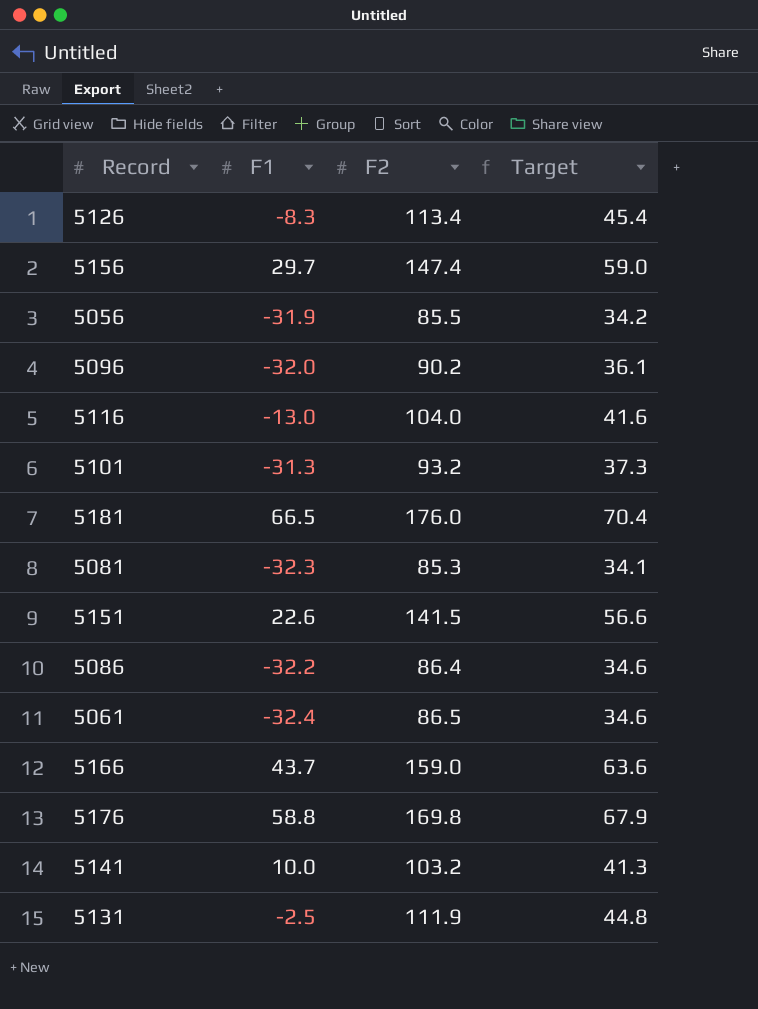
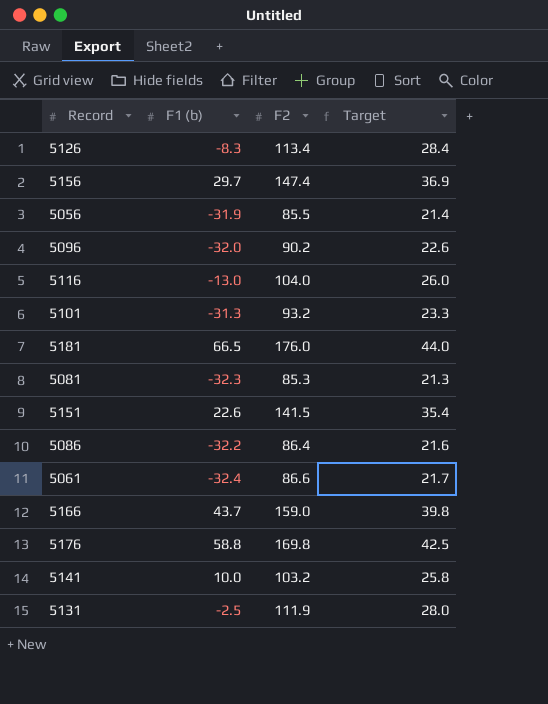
column name: F1 -> F1 (b)
column Target | formula: [F2] * 0.4 -> [F2] * 0.25
5061 | F2: 86.5 -> 86.6

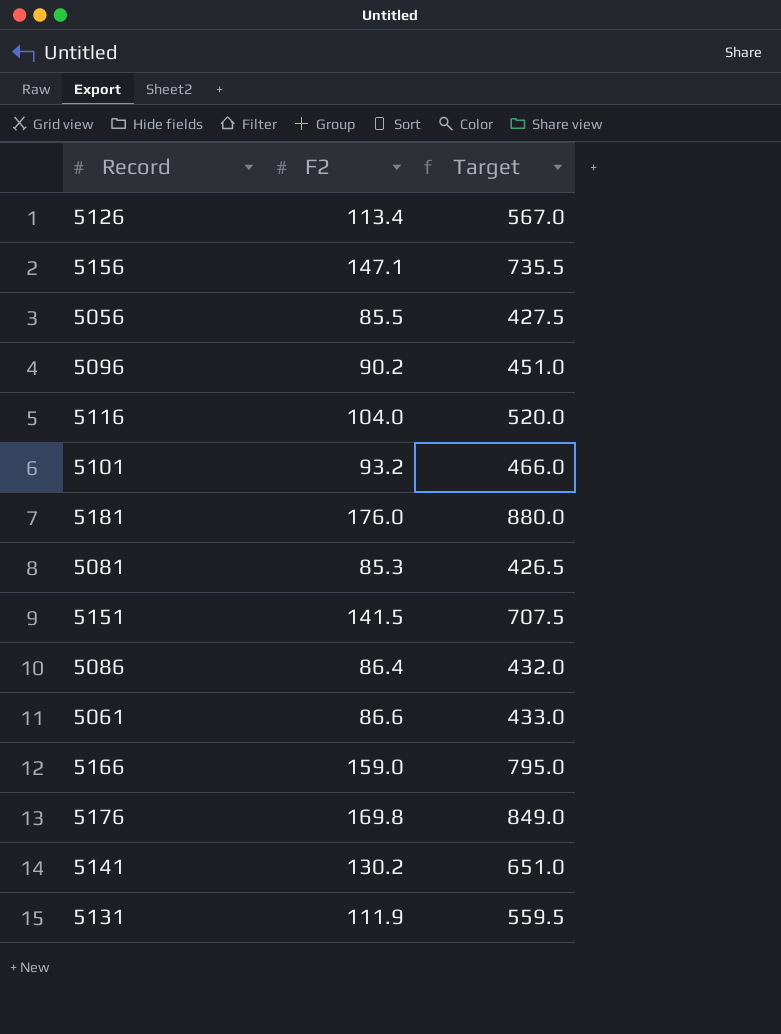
column F1 (b) | position: 2 -> none
column Target | formula: [F2] * 0.25 -> [F2] * 5
5156 | F2: 147.4 -> 147.1
5141 | F2: 103.2 -> 130.2

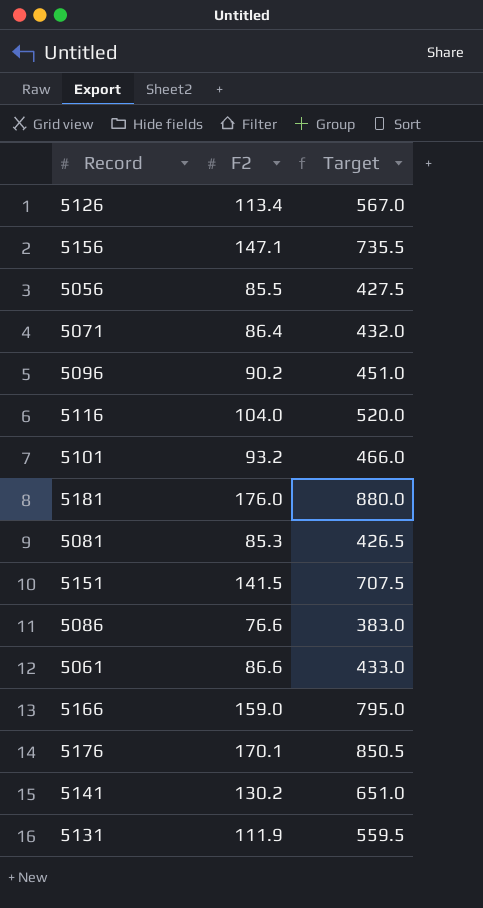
row 5071: none -> 86.4 | 432.0
5086 | F2: 86.4 -> 76.6
5086 | Target: 432.0 -> 383.0
5176 | F2: 169.8 -> 170.1
5176 | Target: 849.0 -> 850.5

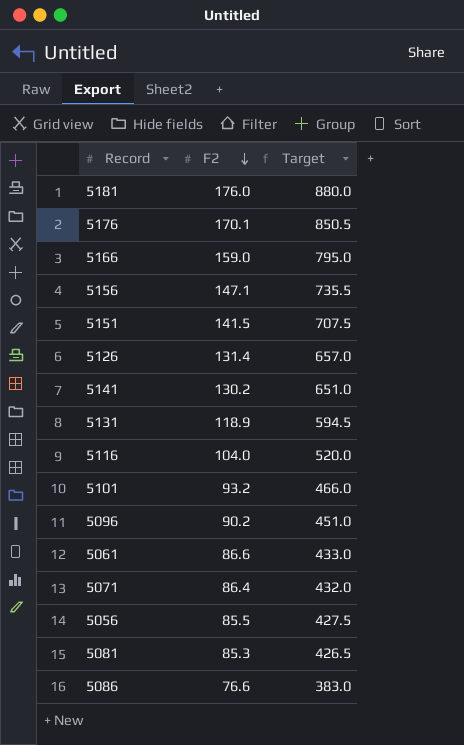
row order: none -> F2 descending
5126 | F2: 113.4 -> 131.4
5126 | Target: 567.0 -> 657.0
5131 | F2: 111.9 -> 118.9
5131 | Target: 559.5 -> 594.5

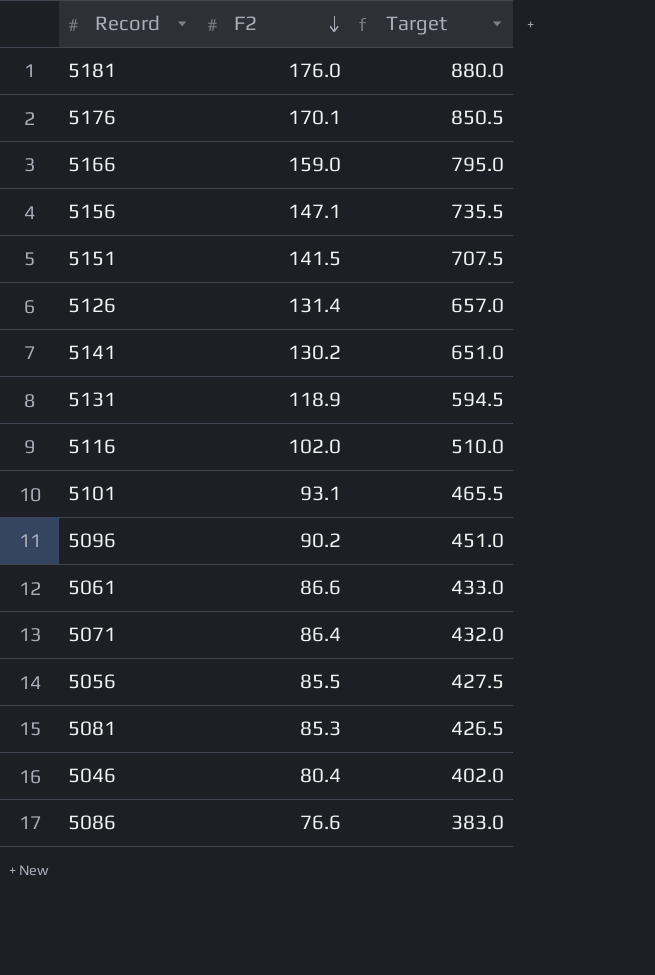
5116 | F2: 104.0 -> 102.0
5116 | Target: 520.0 -> 510.0
5101 | F2: 93.2 -> 93.1
5101 | Target: 466.0 -> 465.5
row 5046: none -> 80.4 | 402.0

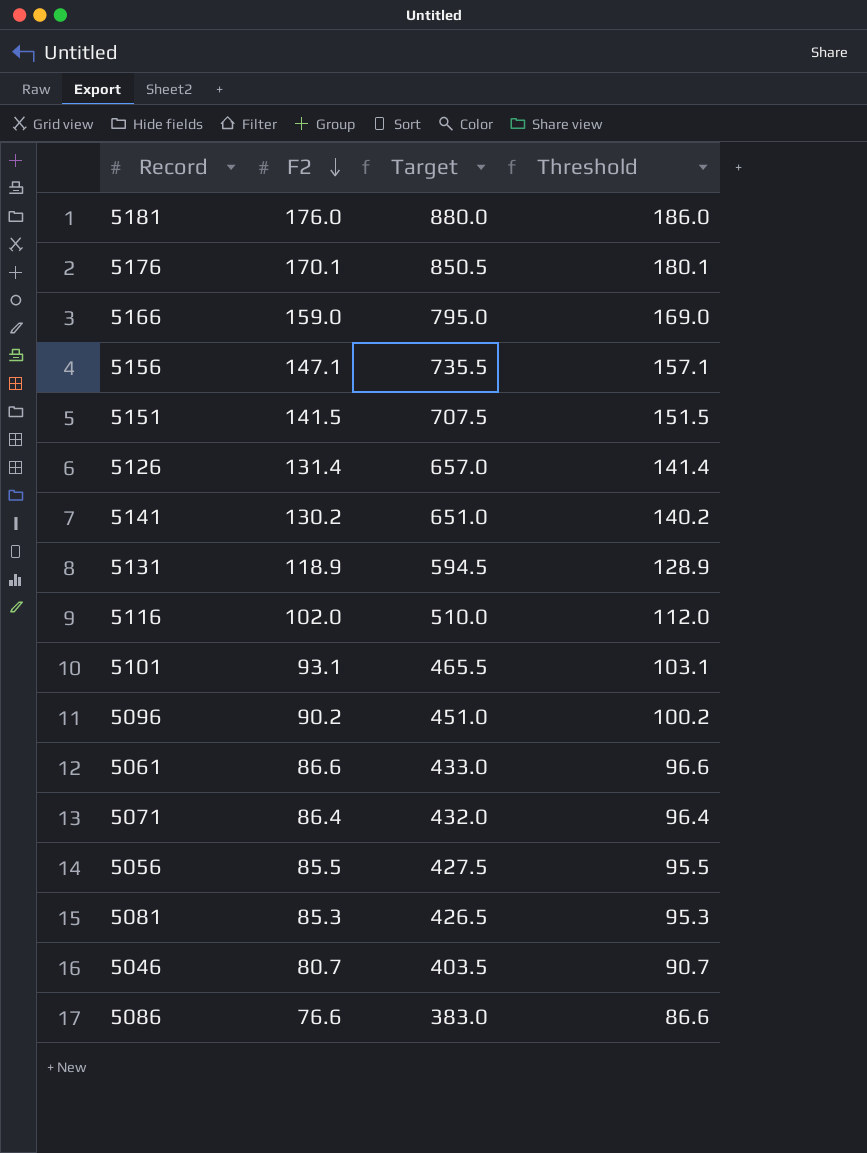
column Threshold | formula: none -> [F2] + 10
5046 | F2: 80.4 -> 80.7
5046 | Target: 402.0 -> 403.5

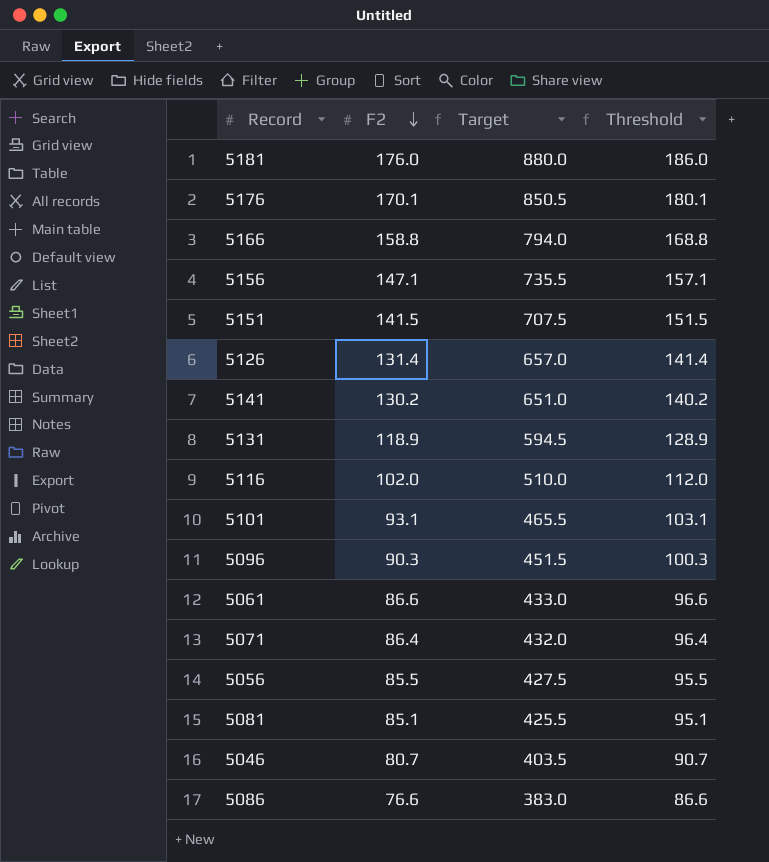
5166 | F2: 159.0 -> 158.8
5166 | Target: 795.0 -> 794.0
5166 | Threshold: 169.0 -> 168.8
5096 | F2: 90.2 -> 90.3
5096 | Target: 451.0 -> 451.5
5096 | Threshold: 100.2 -> 100.3
5081 | F2: 85.3 -> 85.1
5081 | Target: 426.5 -> 425.5
5081 | Threshold: 95.3 -> 95.1

